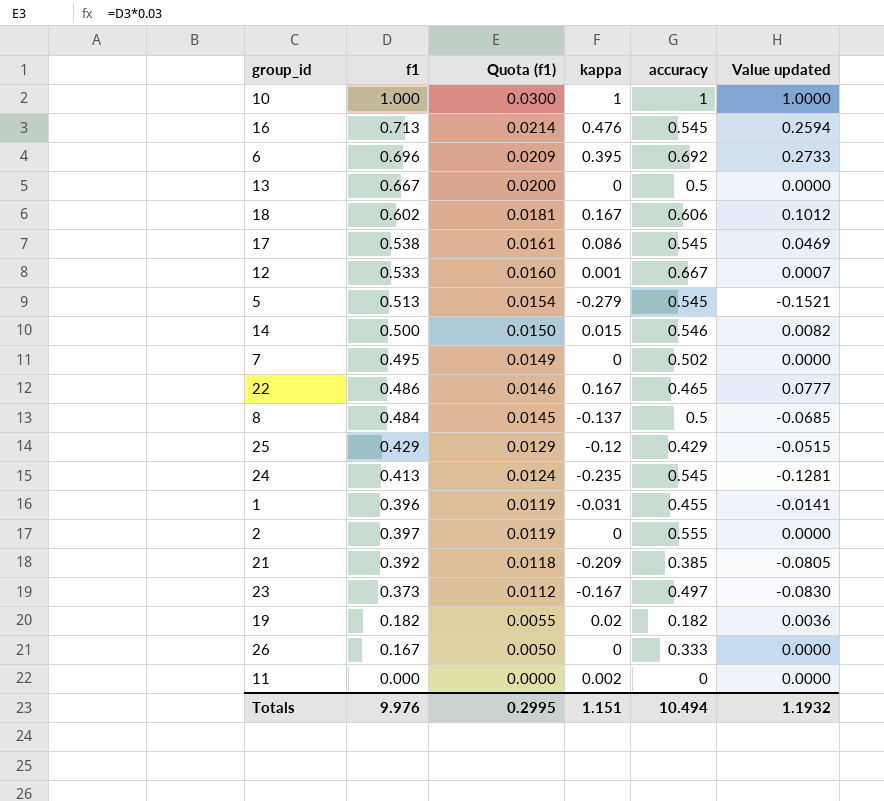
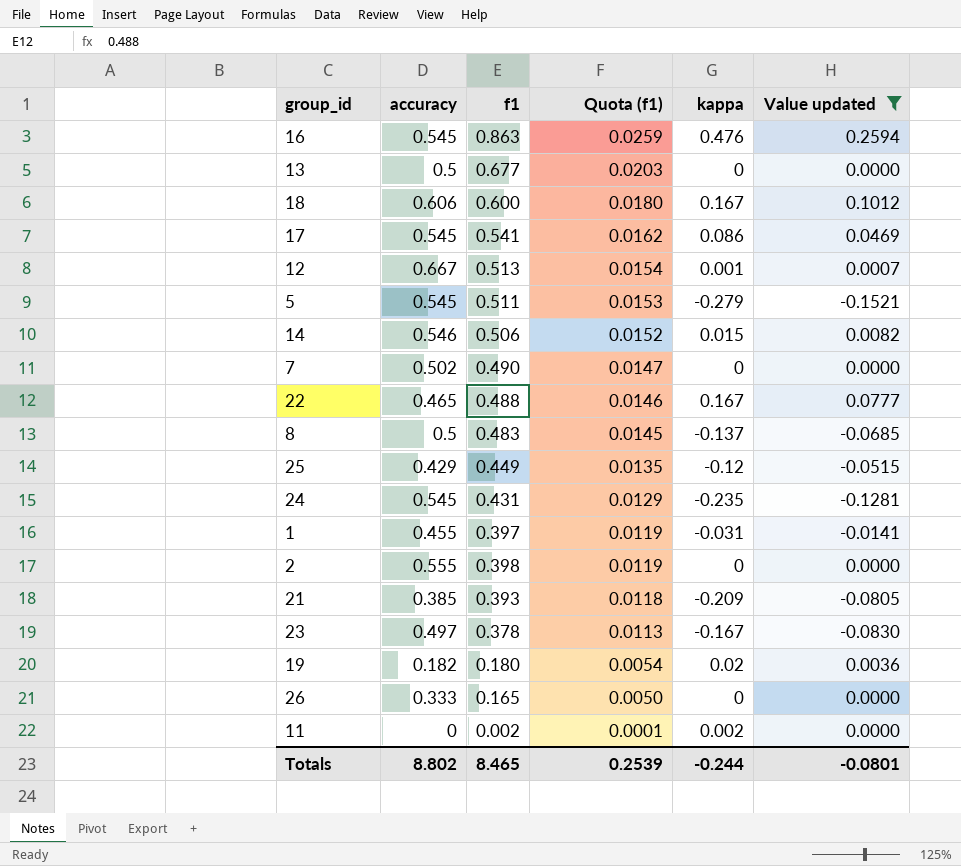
filter: none -> Value updated <= 0.2594
column accuracy | position: 5 -> 2
16 | f1: 0.713 -> 0.863
16 | Quota (f1): 0.0214 -> 0.0259
13 | f1: 0.667 -> 0.677
13 | Quota (f1): 0.0200 -> 0.0203
18 | f1: 0.602 -> 0.600
18 | Quota (f1): 0.0181 -> 0.0180
17 | f1: 0.538 -> 0.541
17 | Quota (f1): 0.0161 -> 0.0162
12 | f1: 0.533 -> 0.513
12 | Quota (f1): 0.0160 -> 0.0154
5 | f1: 0.513 -> 0.511
5 | Quota (f1): 0.0154 -> 0.0153
14 | f1: 0.500 -> 0.506
14 | Quota (f1): 0.0150 -> 0.0152
7 | f1: 0.495 -> 0.490
7 | Quota (f1): 0.0149 -> 0.0147
22 | f1: 0.486 -> 0.488
8 | f1: 0.484 -> 0.483
25 | f1: 0.429 -> 0.449
25 | Quota (f1): 0.0129 -> 0.0135
24 | f1: 0.413 -> 0.431
24 | Quota (f1): 0.0124 -> 0.0129
1 | f1: 0.396 -> 0.397
2 | f1: 0.397 -> 0.398
21 | f1: 0.392 -> 0.393
23 | f1: 0.373 -> 0.378
23 | Quota (f1): 0.0112 -> 0.0113
19 | f1: 0.182 -> 0.180
19 | Quota (f1): 0.0055 -> 0.0054
26 | f1: 0.167 -> 0.165
11 | f1: 0.000 -> 0.002
11 | Quota (f1): 0.0000 -> 0.0001
Totals | accuracy: 10.494 -> 8.802
Totals | f1: 9.976 -> 8.465
Totals | Quota (f1): 0.2995 -> 0.2539
Totals | kappa: 1.151 -> -0.244
Totals | Value updated: 1.1932 -> -0.0801

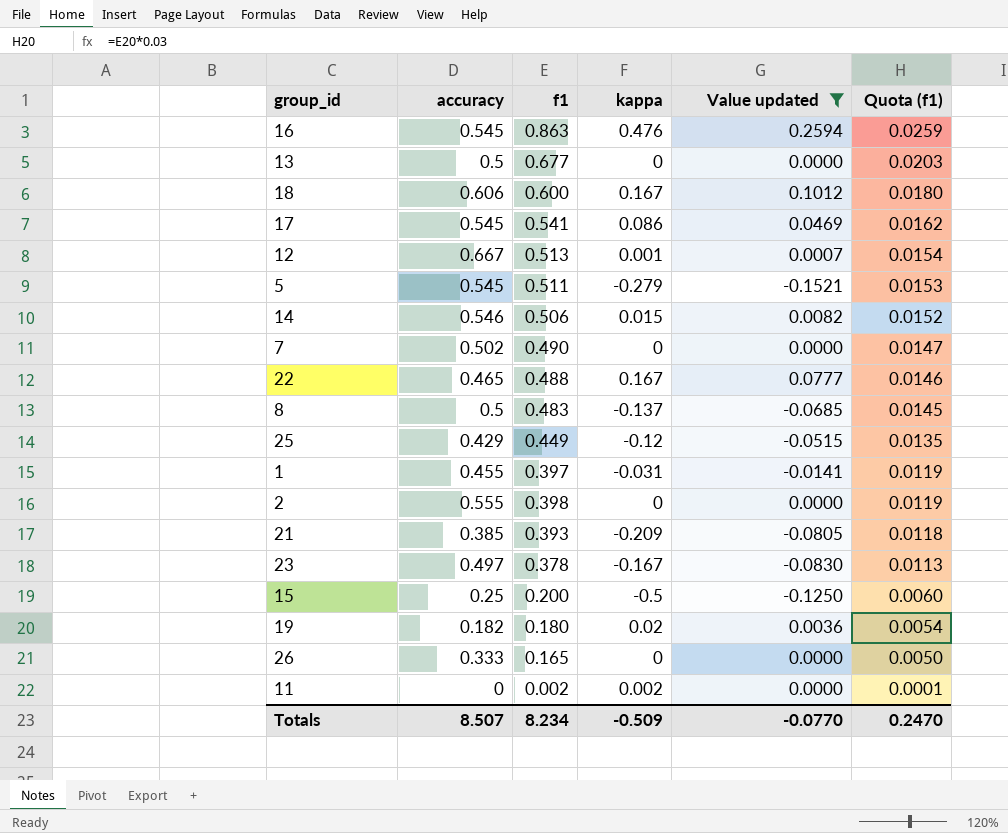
column Quota (f1) | position: 4 -> 6
row 24: 0.545 | 0.431 | 0.0129 | -0.235 | -0.1281 -> none
row 15: none -> 0.25 | 0.200 | -0.5 | -0.1250 | 0.0060
Totals | accuracy: 8.802 -> 8.507
Totals | f1: 8.465 -> 8.234
Totals | kappa: -0.244 -> -0.509
Totals | Value updated: -0.0801 -> -0.0770
Totals | Quota (f1): 0.2539 -> 0.2470

